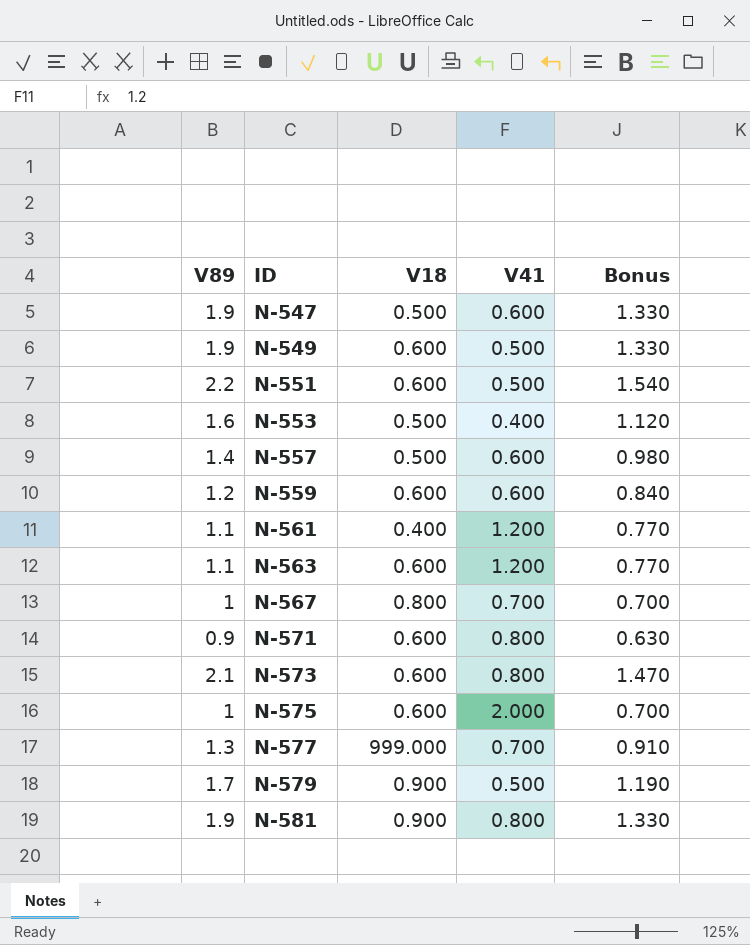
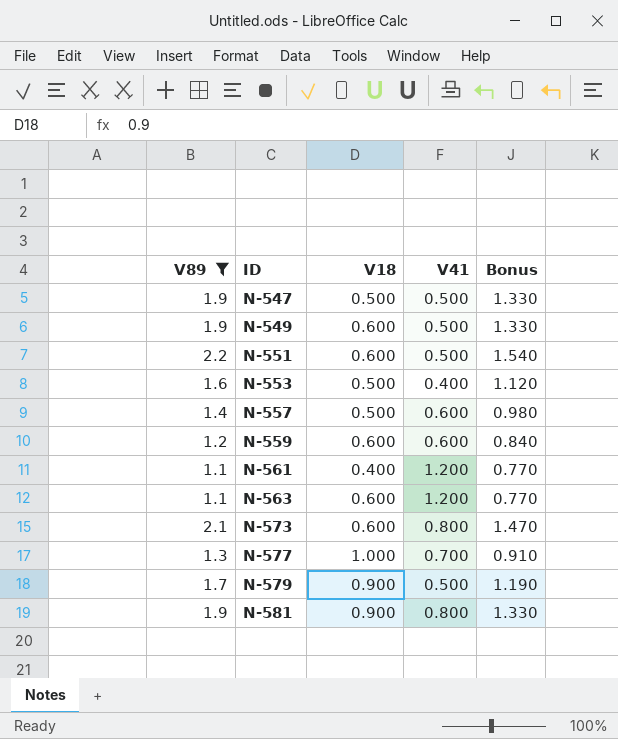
filter: none -> V89 >= 1.1
N-547 | V41: 0.600 -> 0.500
N-577 | V18: 999.000 -> 1.000

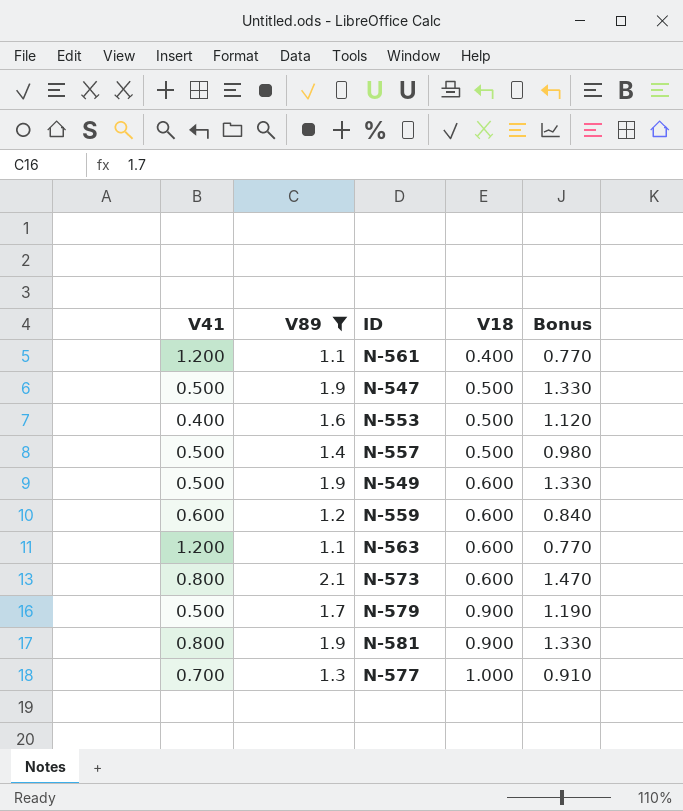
row order: ID ascending -> V18 ascending
column V41 | position: 4 -> 1
row N-551: 2.2 | 0.600 | 0.500 | 1.540 -> none
N-557 | V41: 0.600 -> 0.500

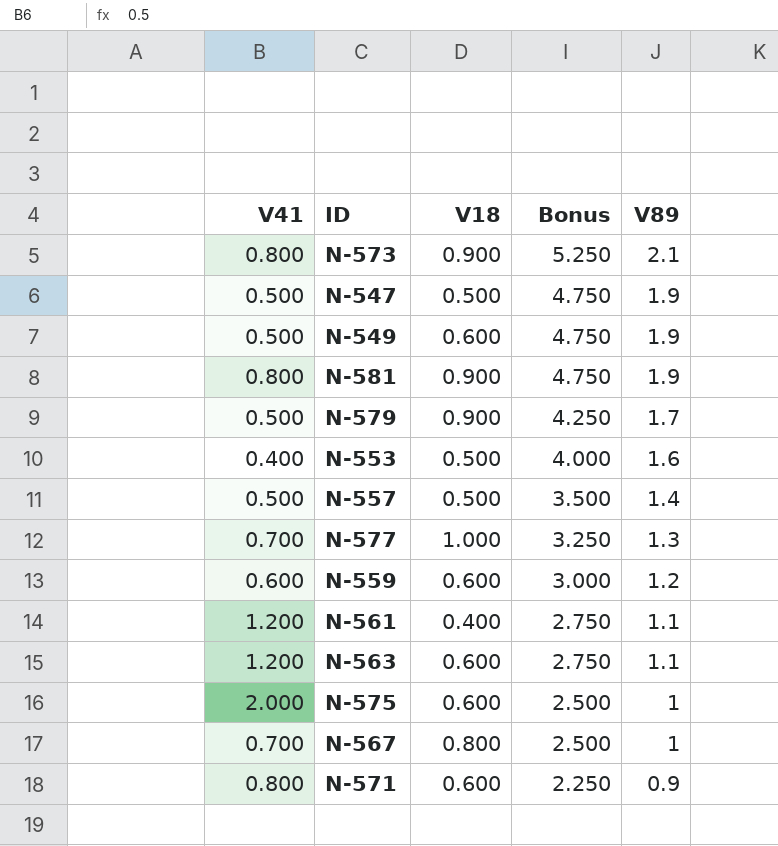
filter: V89 >= 1.1 -> none
row order: V18 ascending -> Bonus descending
column Bonus | formula: [V89] * 0.7 -> [V89] * 2.5
column V89 | position: 2 -> 5
N-573 | V18: 0.600 -> 0.900

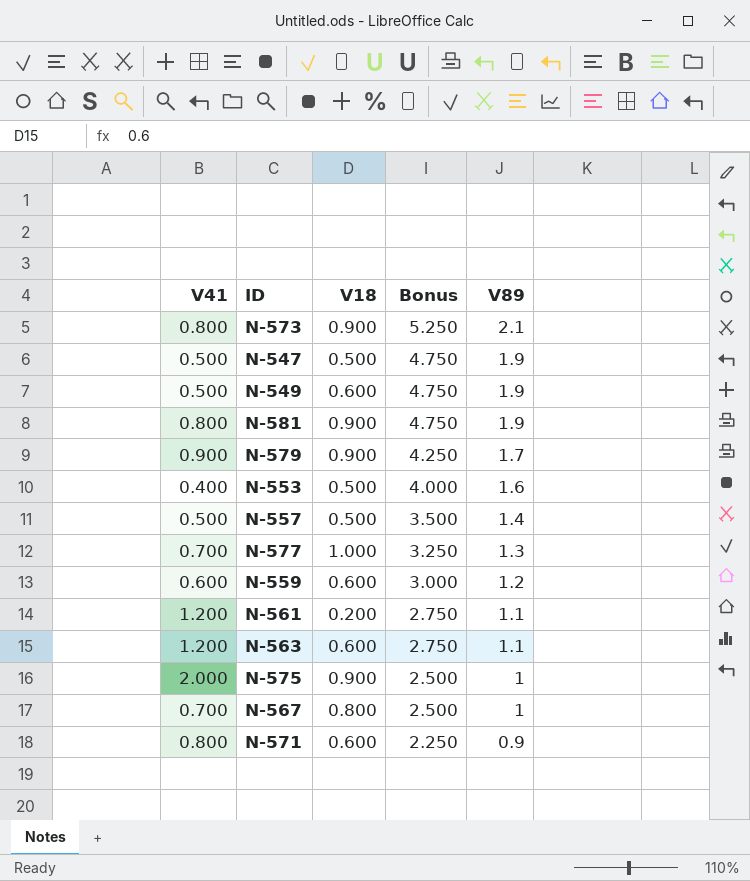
N-579 | V41: 0.500 -> 0.900
N-561 | V18: 0.400 -> 0.200
N-575 | V18: 0.600 -> 0.900

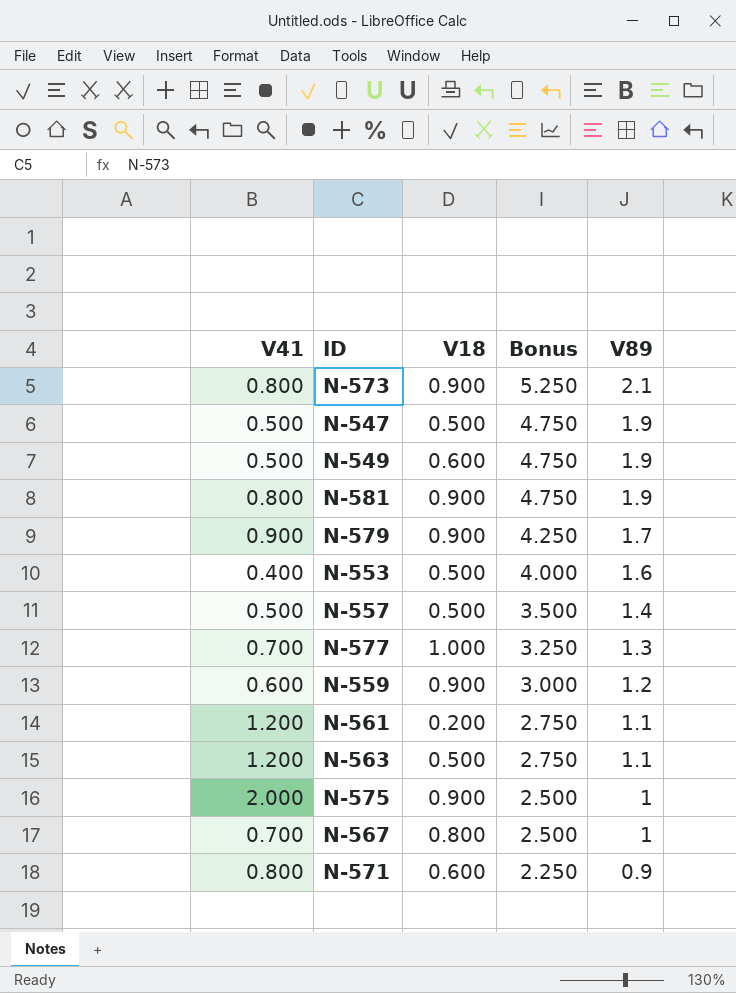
N-559 | V18: 0.600 -> 0.900
N-563 | V18: 0.600 -> 0.500

